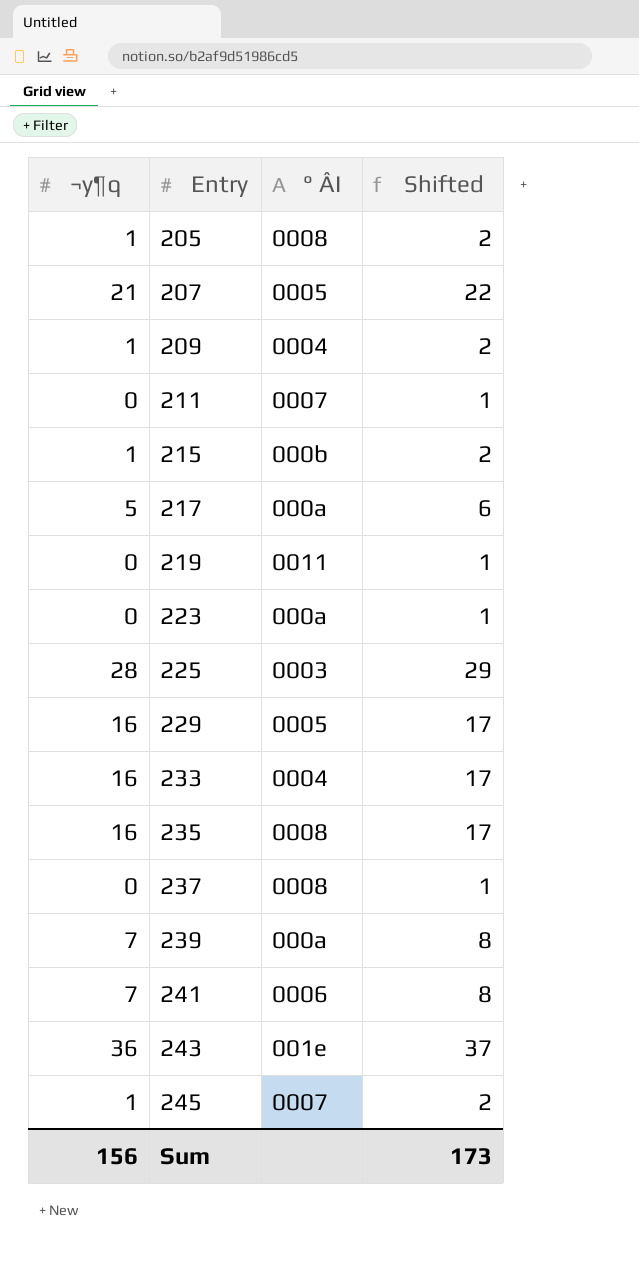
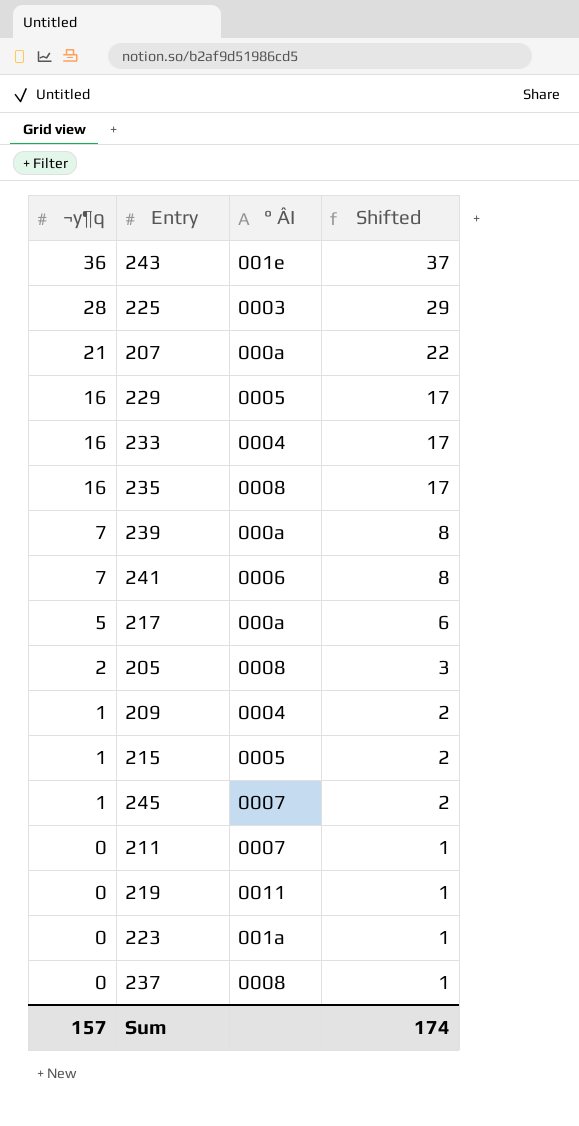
row order: Entry ascending -> ¬y¶q descending
207 | ° ÂI: 0005 -> 000a
205 | ¬y¶q: 1 -> 2
205 | Shifted: 2 -> 3
215 | ° ÂI: 000b -> 0005
223 | ° ÂI: 000a -> 001a
Sum | ¬y¶q: 156 -> 157
Sum | Shifted: 173 -> 174

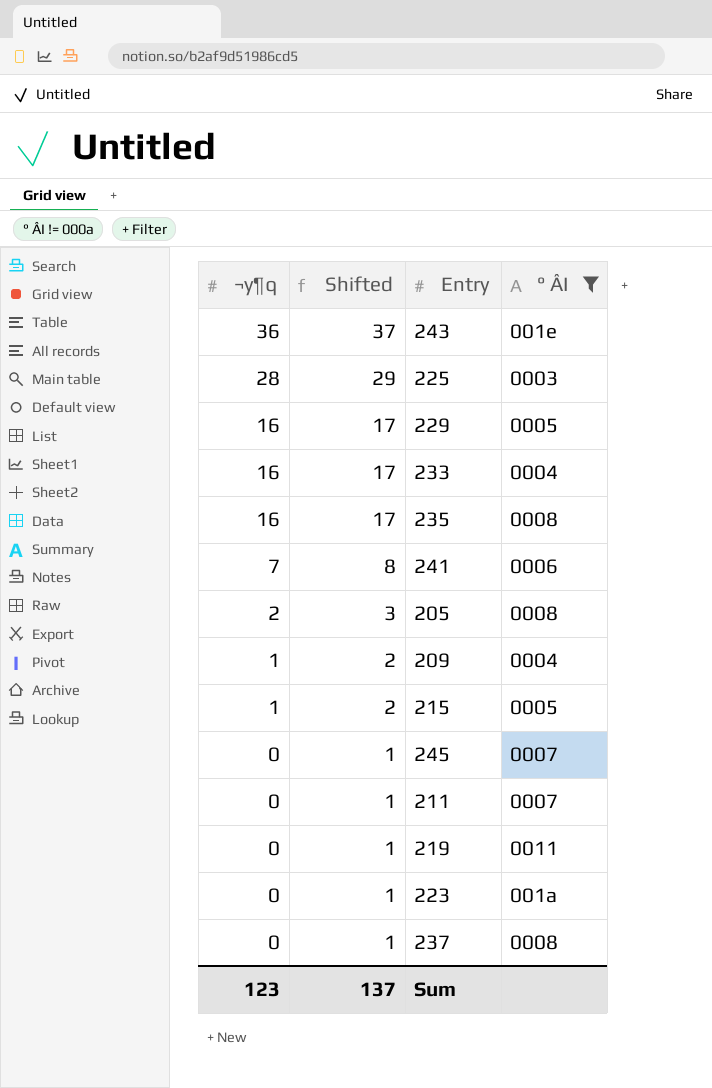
filter: none -> ° ÂI != 000a
column Shifted | position: 4 -> 2
245 | ¬y¶q: 1 -> 0
245 | Shifted: 2 -> 1
Sum | ¬y¶q: 157 -> 123
Sum | Shifted: 174 -> 137

